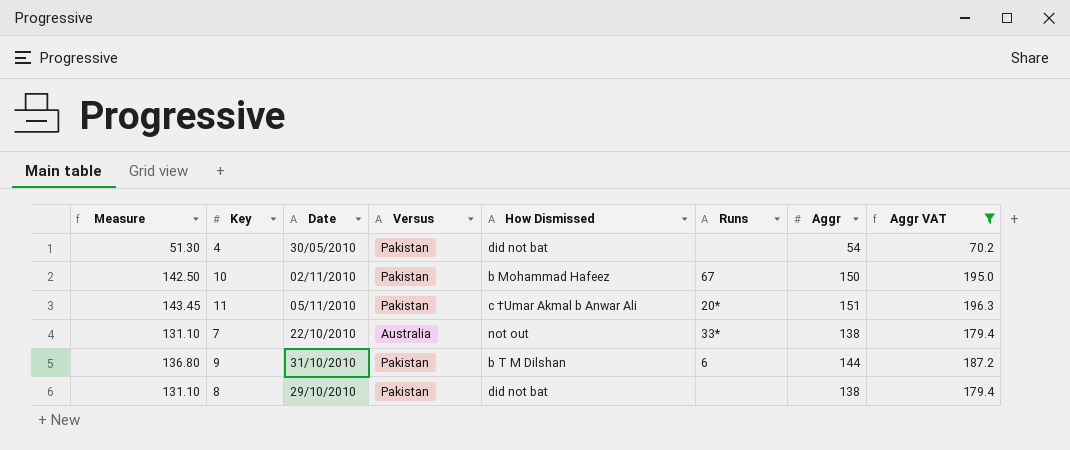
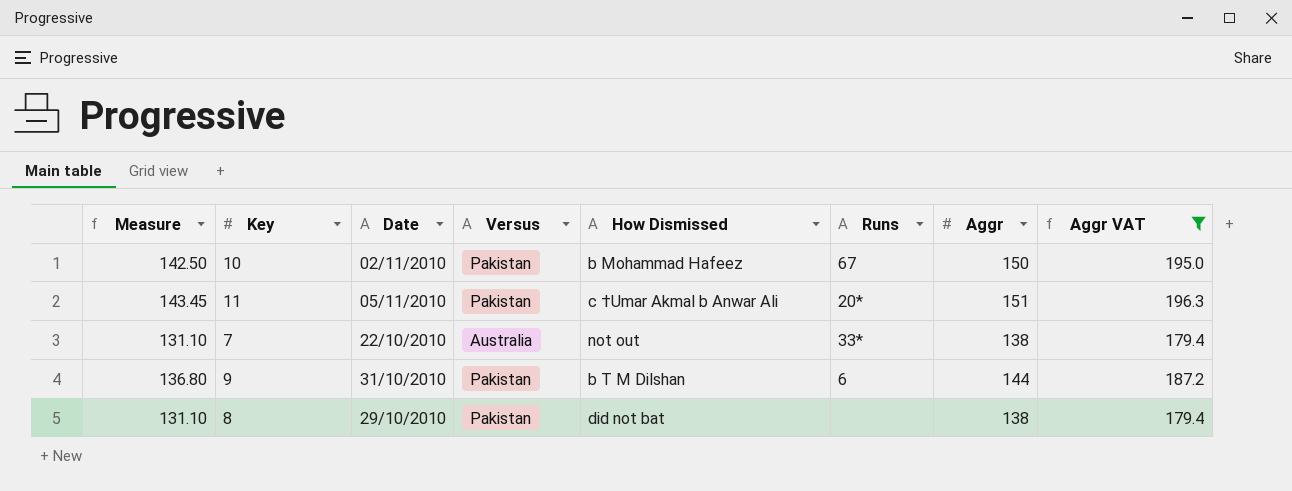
row 4: 51.30 | 30/05/2010 | Pakistan | did not bat | none | 54 | 70.2 -> none

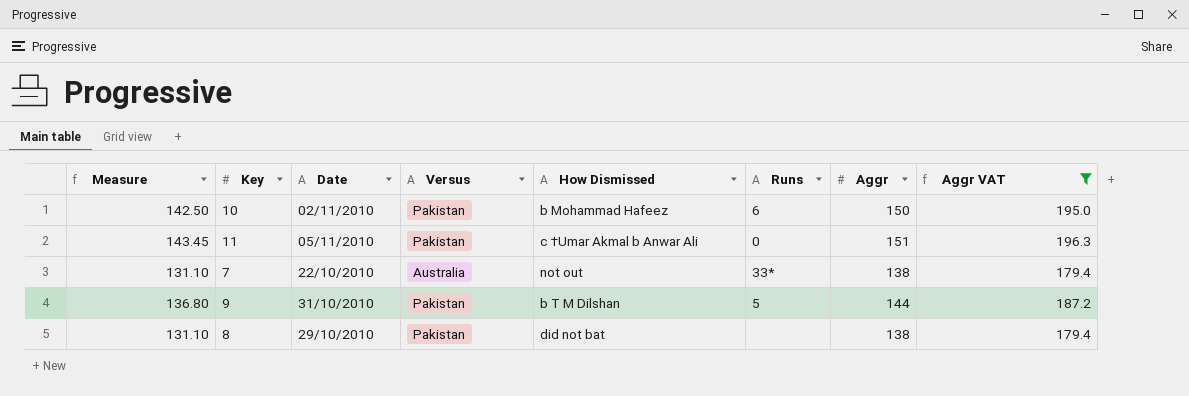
10 | Runs: 67 -> 6
11 | Runs: 20* -> 0
9 | Runs: 6 -> 5

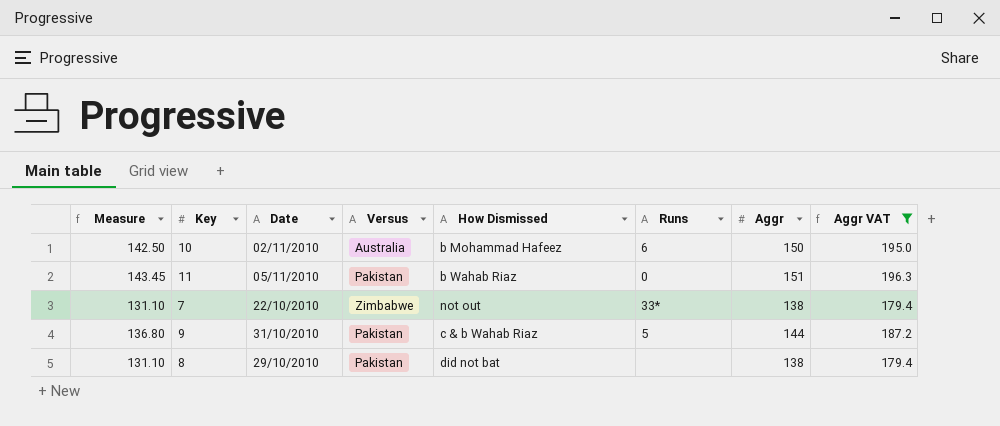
10 | Versus: Pakistan -> Australia
11 | How Dismissed: c †Umar Akmal b Anwar Ali -> b Wahab Riaz
7 | Versus: Australia -> Zimbabwe
9 | How Dismissed: b T M Dilshan -> c & b Wahab Riaz

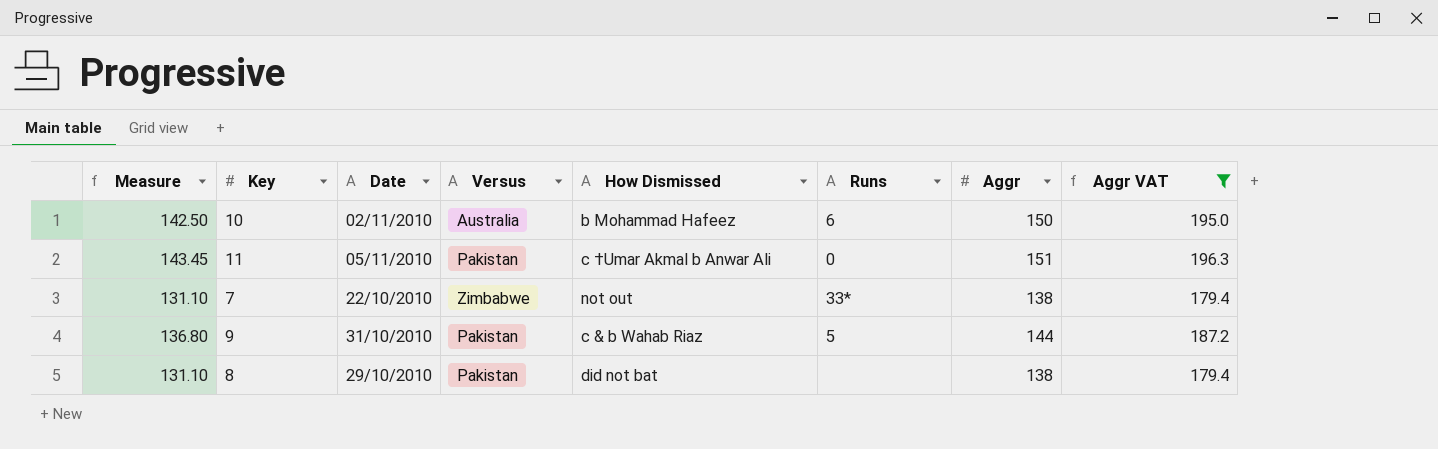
11 | How Dismissed: b Wahab Riaz -> c †Umar Akmal b Anwar Ali

